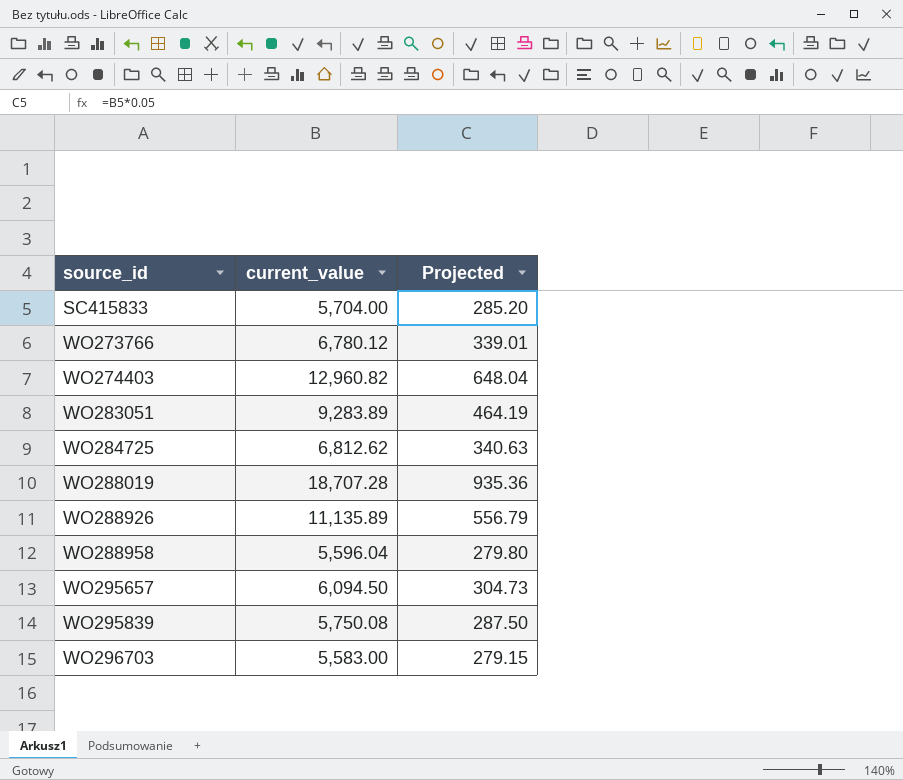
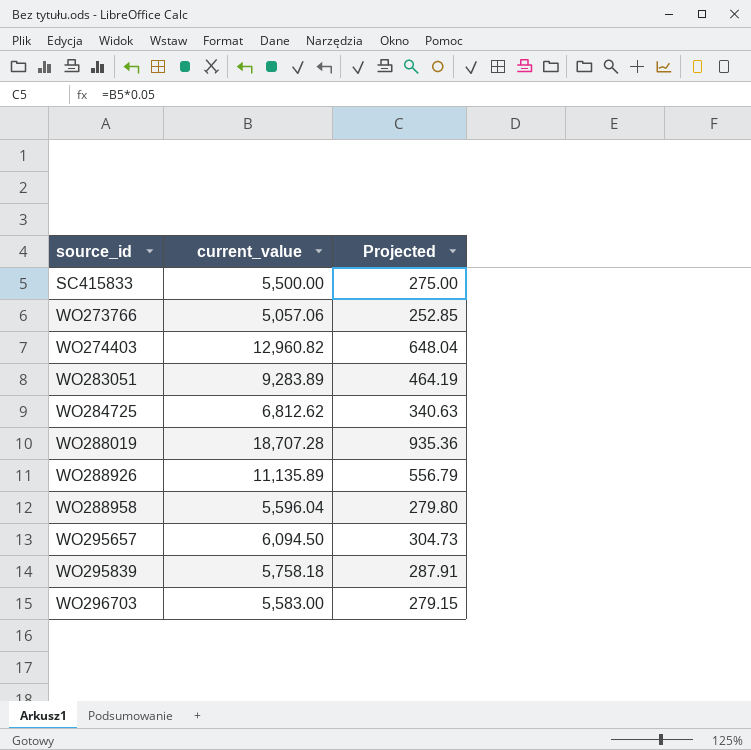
SC415833 | current_value: 5,704.00 -> 5,500.00
SC415833 | Projected: 285.20 -> 275.00
WO273766 | current_value: 6,780.12 -> 5,057.06
WO273766 | Projected: 339.01 -> 252.85
WO295839 | current_value: 5,750.08 -> 5,758.18
WO295839 | Projected: 287.50 -> 287.91

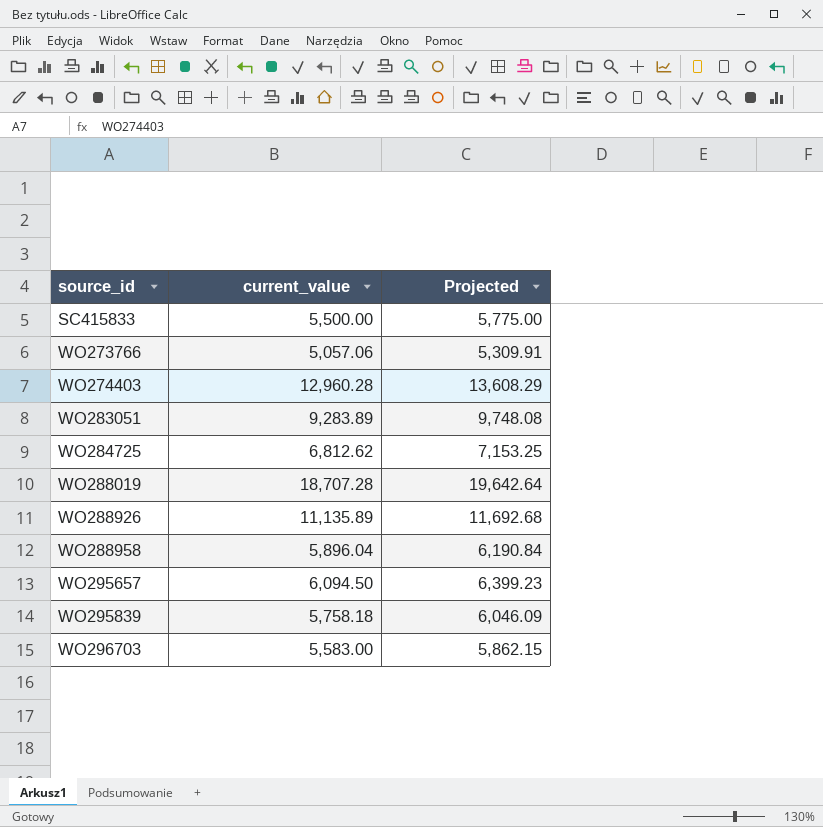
column Projected | formula: [current_value] * 0.05 -> [current_value] * 1.05
WO274403 | current_value: 12,960.82 -> 12,960.28
WO288958 | current_value: 5,596.04 -> 5,896.04

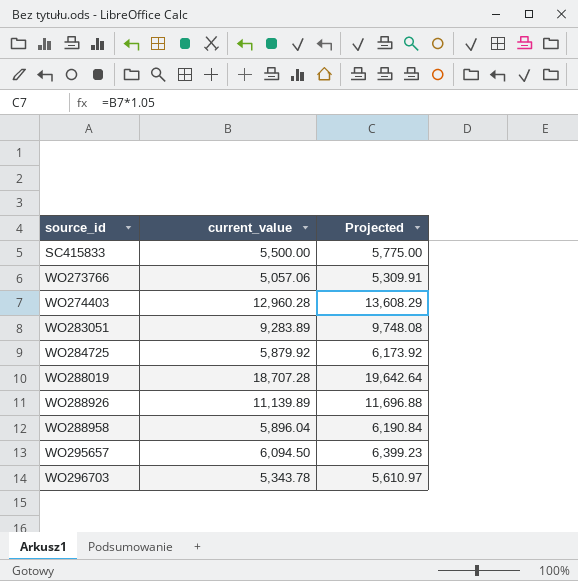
row WO295839: 5,758.18 | 6,046.09 -> none
WO284725 | current_value: 6,812.62 -> 5,879.92
WO284725 | Projected: 7,153.25 -> 6,173.92
WO288926 | current_value: 11,135.89 -> 11,139.89
WO288926 | Projected: 11,692.68 -> 11,696.88
WO296703 | current_value: 5,583.00 -> 5,343.78
WO296703 | Projected: 5,862.15 -> 5,610.97

